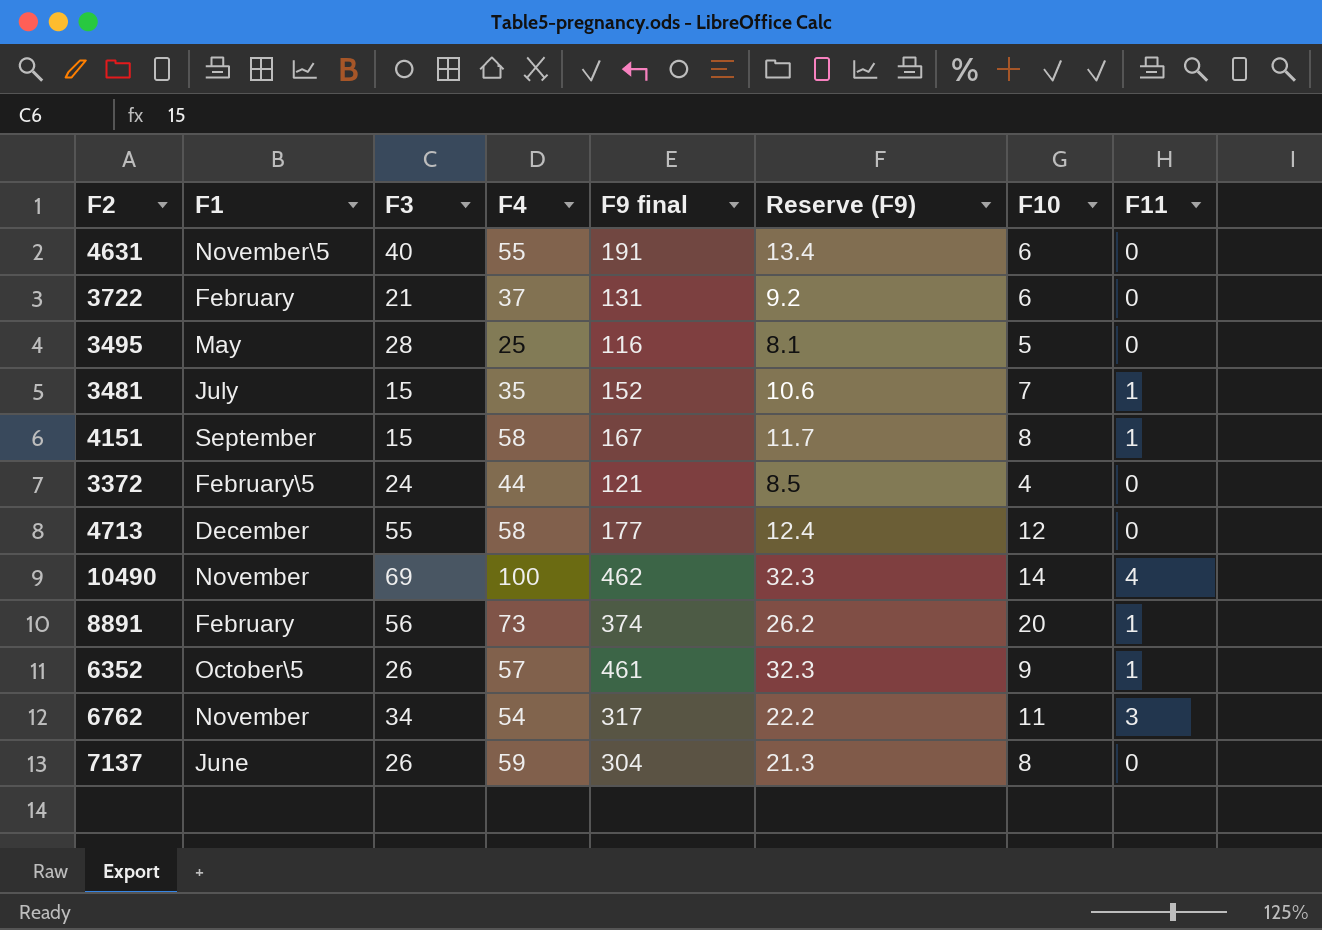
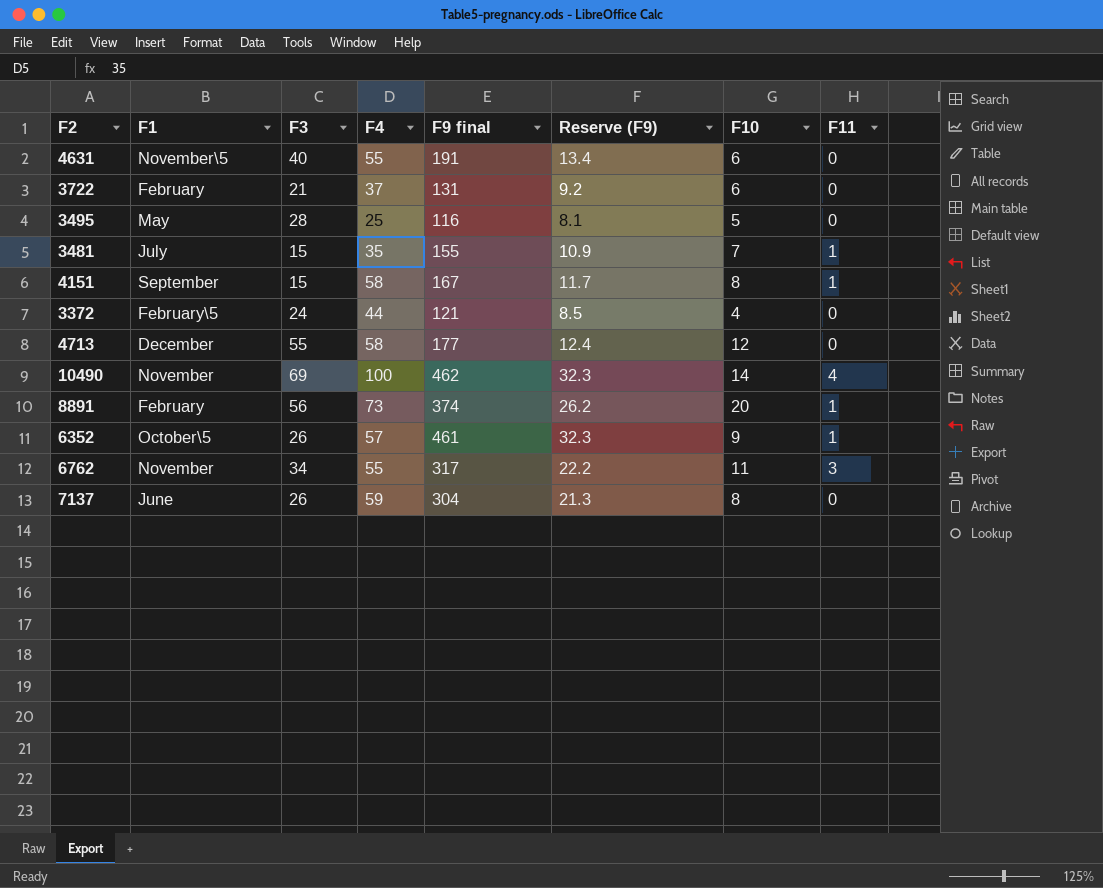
3481 | F9 final: 152 -> 155
3481 | Reserve (F9): 10.6 -> 10.9
6762 | F4: 54 -> 55

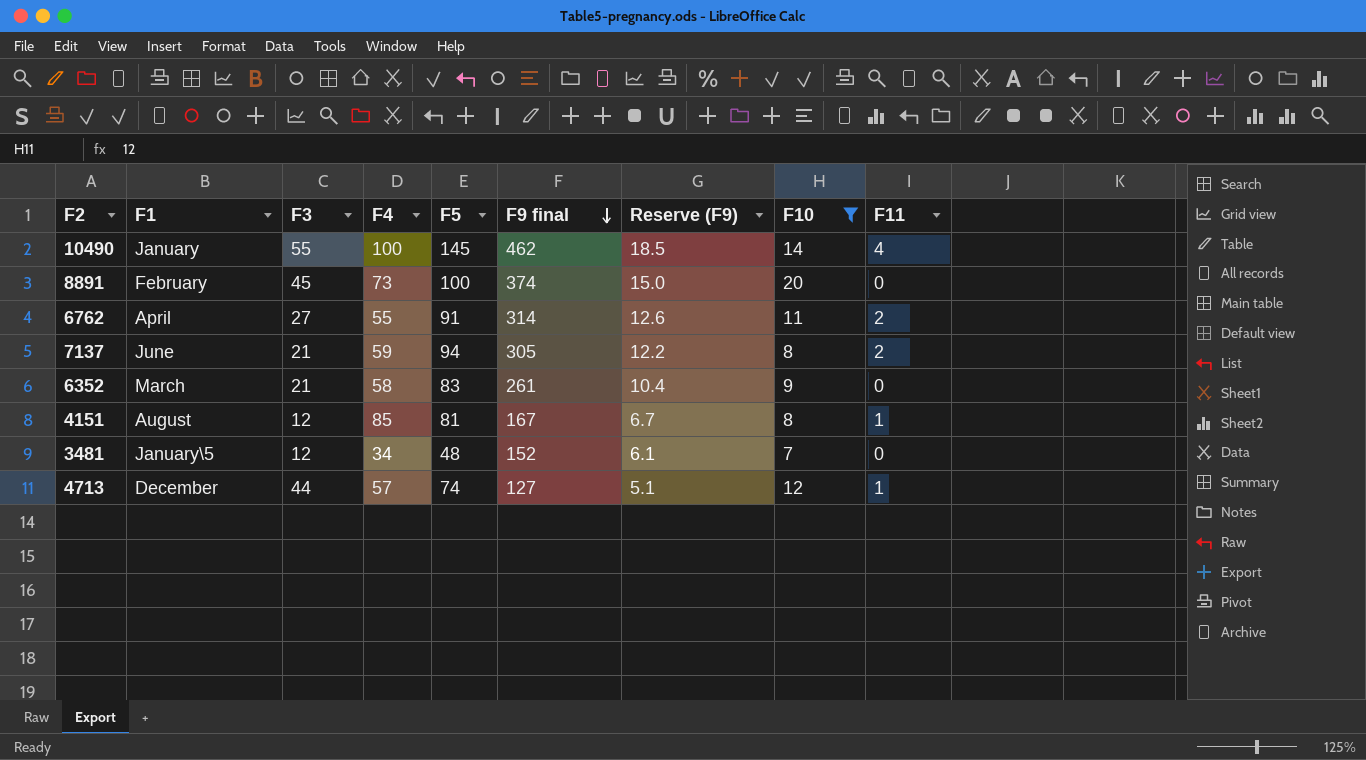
filter: none -> F10 >= 7
row order: none -> F9 final descending
column F5 | position: none -> 5
column Reserve (F9) | formula: [F9 final] * 0.07 -> [F9 final] * 0.04
10490 | F1: November -> January
10490 | F3: 69 -> 55
8891 | F3: 56 -> 45
8891 | F11: 1 -> 0
6762 | F1: November -> April
6762 | F3: 34 -> 27
6762 | F9 final: 317 -> 314
6762 | F11: 3 -> 2
7137 | F3: 26 -> 21
7137 | F9 final: 304 -> 305
7137 | F11: 0 -> 2
6352 | F1: October\5 -> March
6352 | F3: 26 -> 21
6352 | F4: 57 -> 58
6352 | F9 final: 461 -> 261
6352 | F11: 1 -> 0
4151 | F1: September -> August
4151 | F3: 15 -> 12
4151 | F4: 58 -> 85
3481 | F1: July -> January\5
3481 | F3: 15 -> 12
3481 | F4: 35 -> 34
3481 | F9 final: 155 -> 152
3481 | F11: 1 -> 0
4713 | F3: 55 -> 44
4713 | F4: 58 -> 57
4713 | F9 final: 177 -> 127
4713 | F11: 0 -> 1

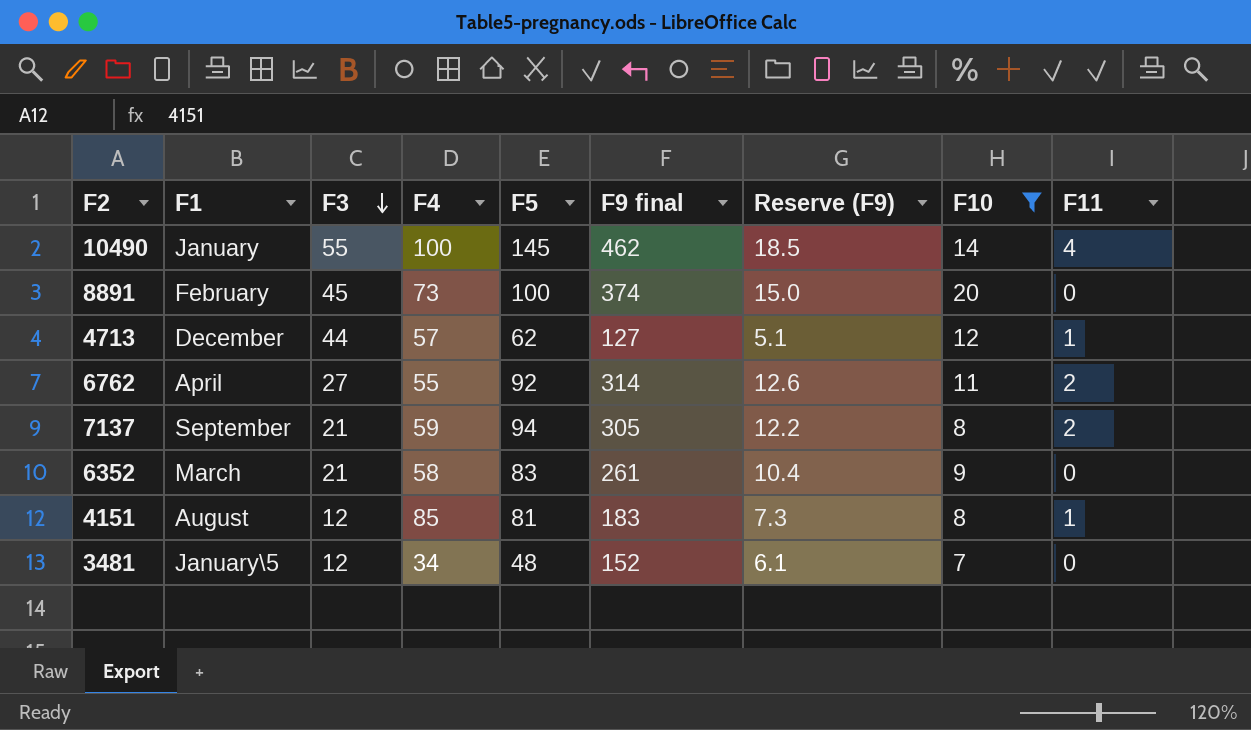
row order: F9 final descending -> F3 descending
4713 | F5: 74 -> 62
6762 | F5: 91 -> 92
7137 | F1: June -> September
4151 | F9 final: 167 -> 183
4151 | Reserve (F9): 6.7 -> 7.3

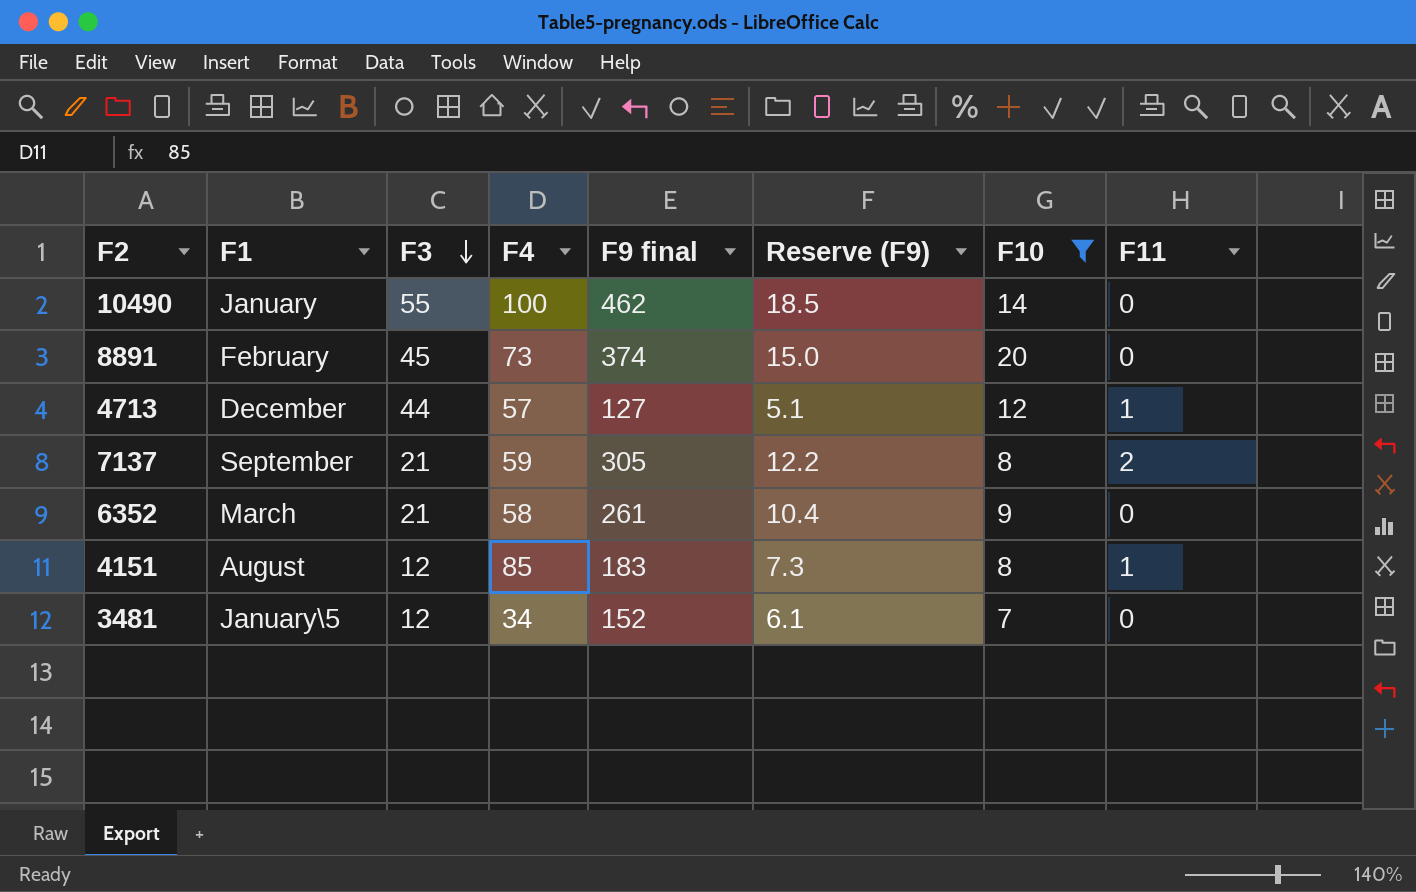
column F5 | position: 5 -> none
row 6762: April | 27 | 55 | 92 | 314 | 12.6 | 11 | 2 -> none
10490 | F11: 4 -> 0

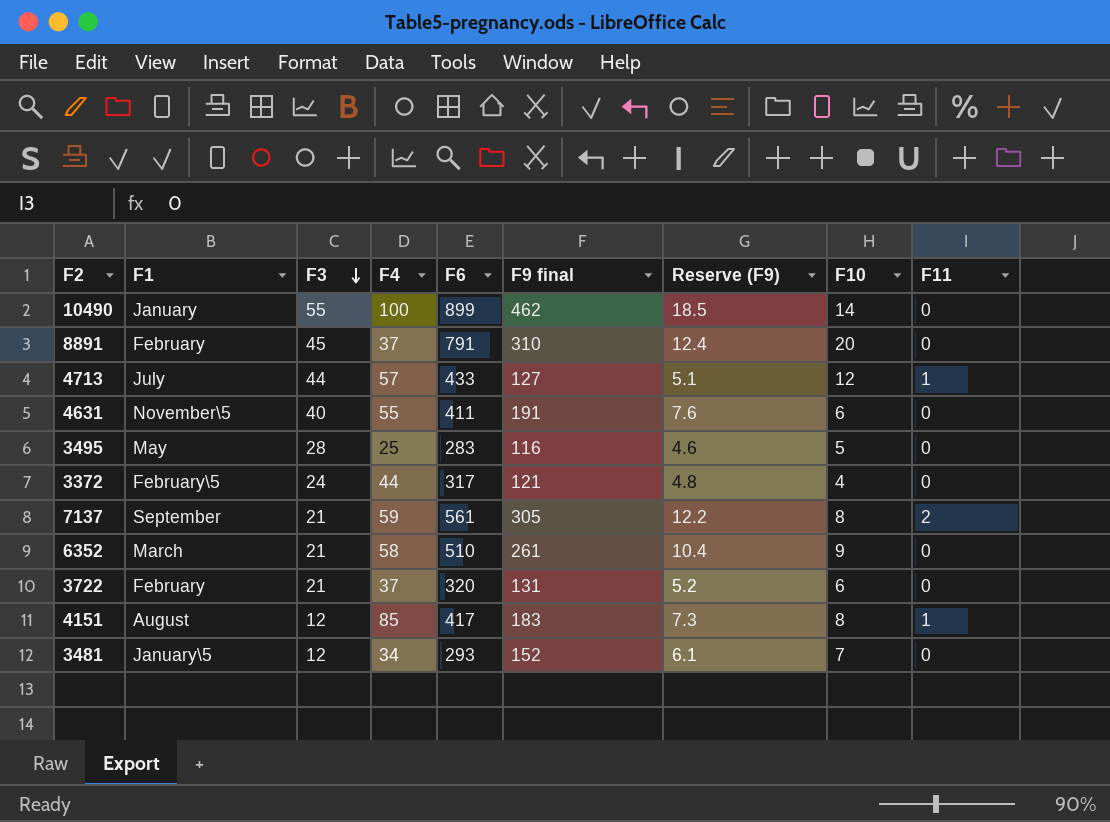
filter: F10 >= 7 -> none
column F6 | position: none -> 5
8891 | F4: 73 -> 37
8891 | F9 final: 374 -> 310
8891 | Reserve (F9): 15.0 -> 12.4
4713 | F1: December -> July

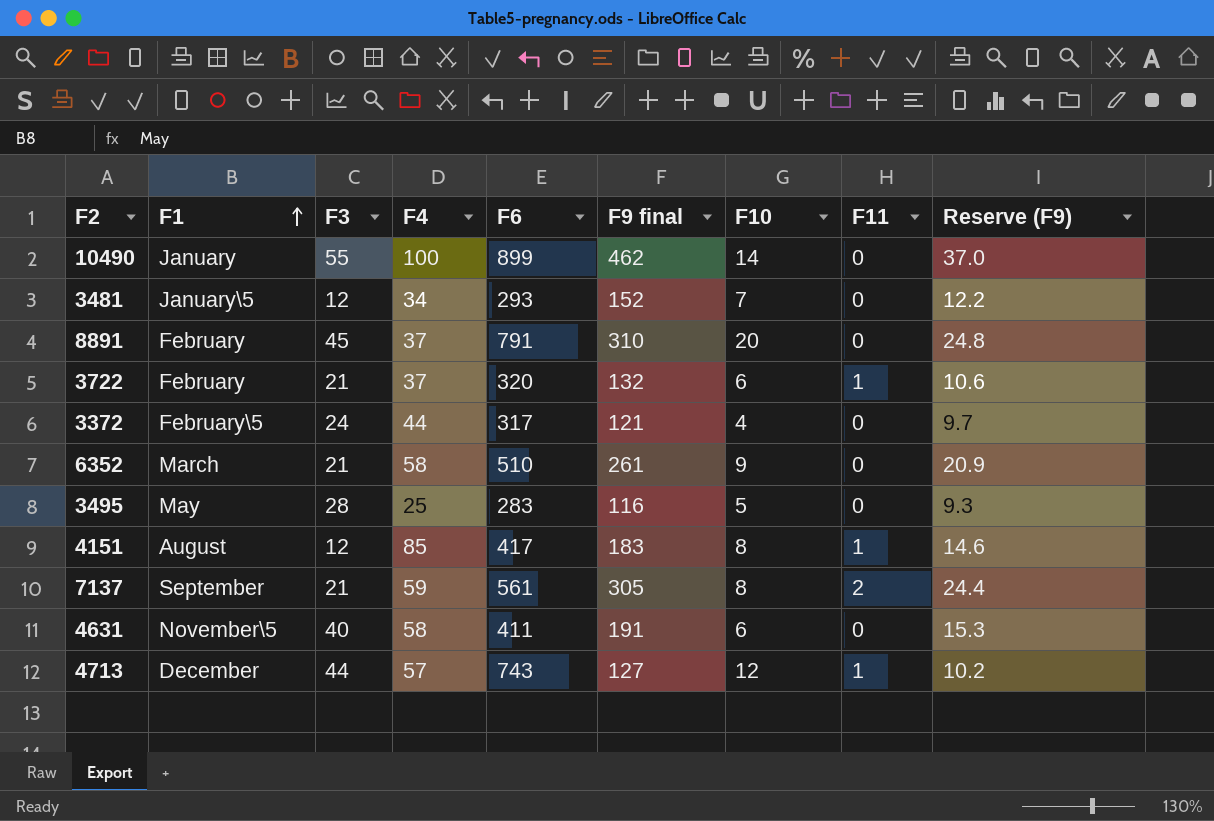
row order: F3 descending -> F1 ascending
column Reserve (F9) | formula: [F9 final] * 0.04 -> [F9 final] * 0.08
column Reserve (F9) | position: 7 -> 9
3722 | F9 final: 131 -> 132
3722 | F11: 0 -> 1
4631 | F4: 55 -> 58
4713 | F1: July -> December
4713 | F6: 433 -> 743

